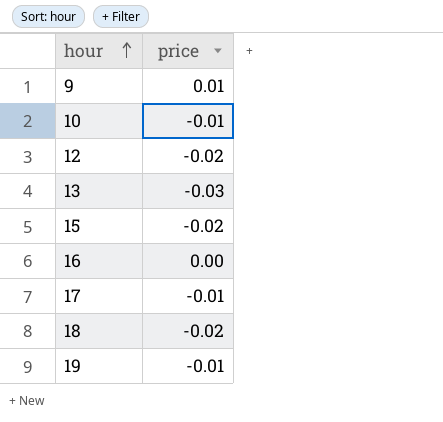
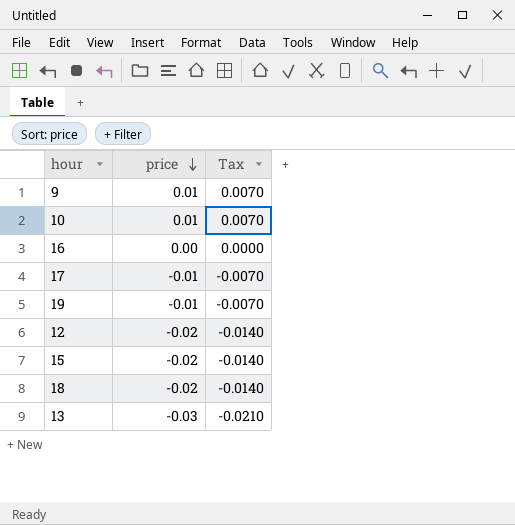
row order: hour ascending -> price descending
column Tax | formula: none -> [price] * 0.7
10 | price: -0.01 -> 0.01

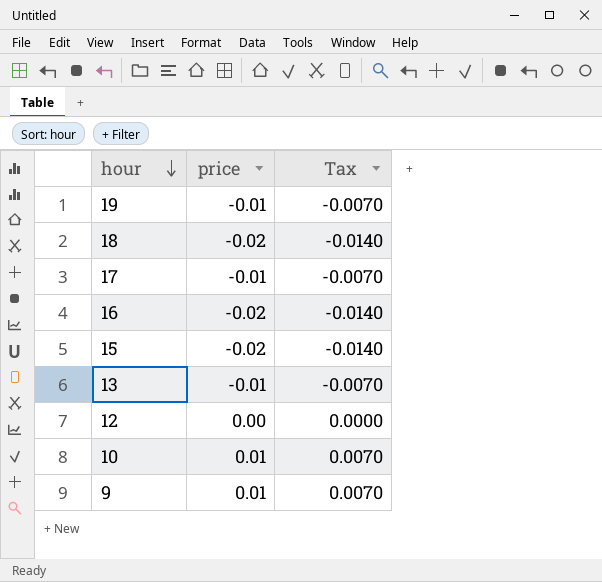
row order: price descending -> hour descending
16 | price: 0.00 -> -0.02
16 | Tax: 0.0000 -> -0.0140
13 | price: -0.03 -> -0.01
13 | Tax: -0.0210 -> -0.0070
12 | price: -0.02 -> 0.00
12 | Tax: -0.0140 -> 0.0000

